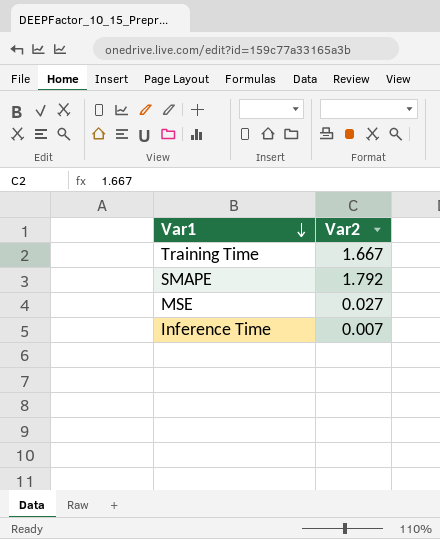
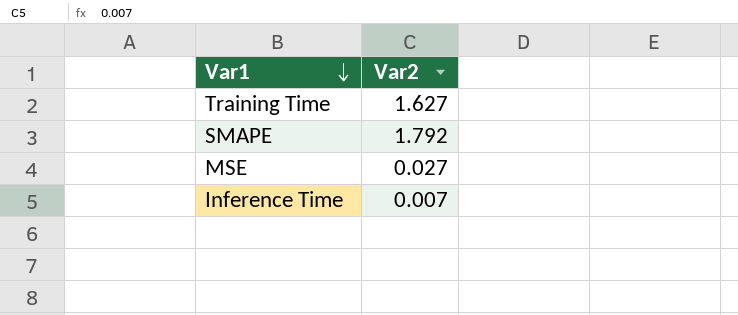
Training Time | Var2: 1.667 -> 1.627

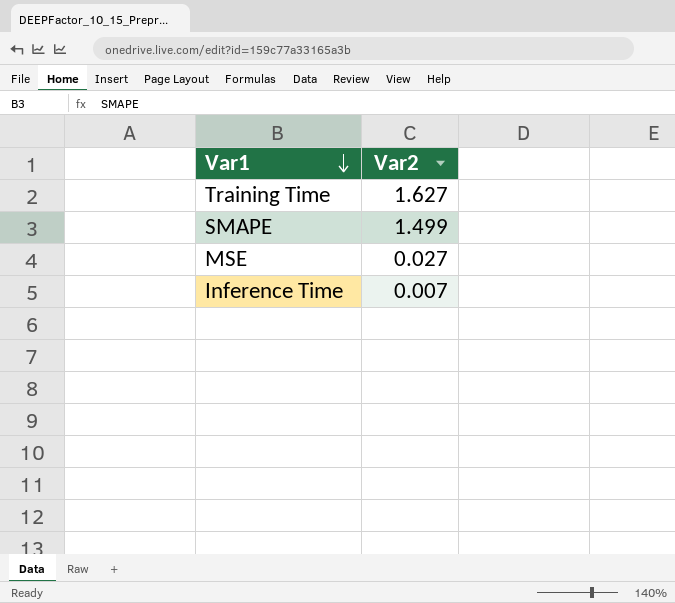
SMAPE | Var2: 1.792 -> 1.499

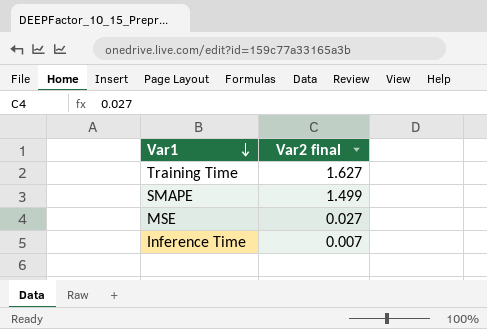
column name: Var2 -> Var2 final

